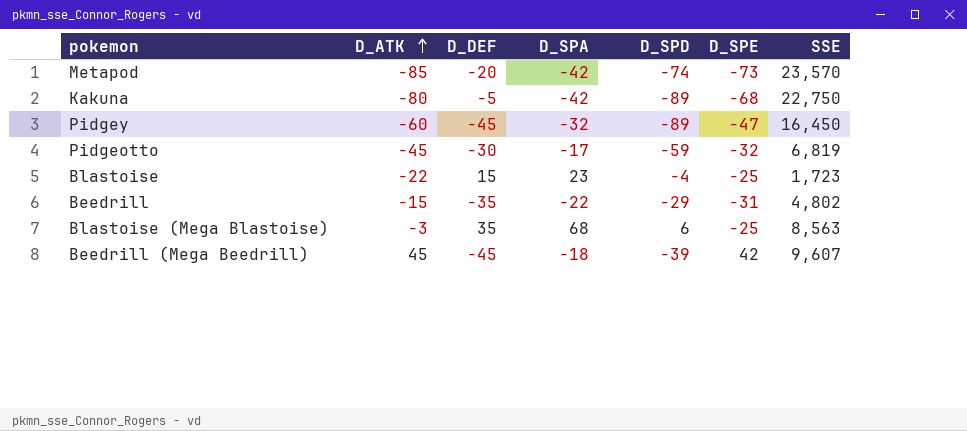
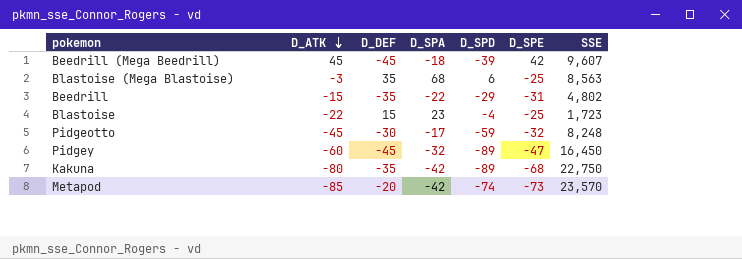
row order: D_ATK ascending -> D_ATK descending
Pidgeotto | SSE: 6,819 -> 8,248
Kakuna | D_DEF: -5 -> -35

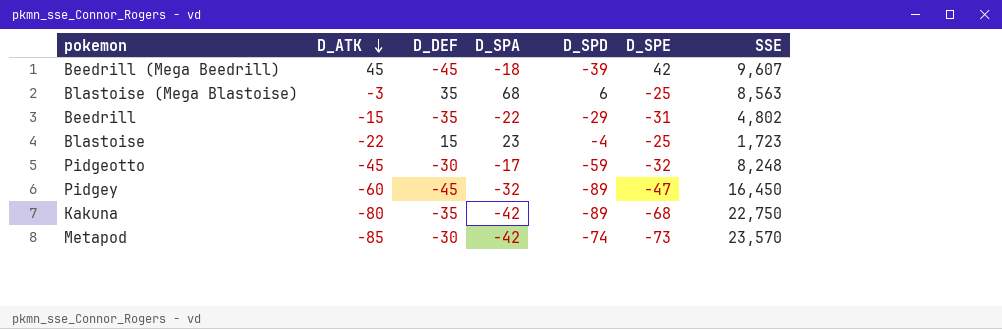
Metapod | D_DEF: -20 -> -30

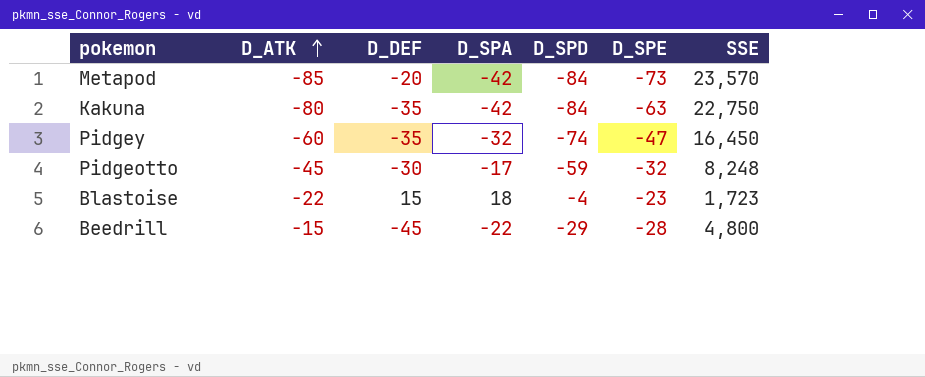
row order: D_ATK descending -> D_ATK ascending
row Beedrill (Mega Beedrill): 45 | -45 | -18 | -39 | 42 | 9,607 -> none
row Blastoise (Mega Blastoise): -3 | 35 | 68 | 6 | -25 | 8,563 -> none
Metapod | D_DEF: -30 -> -20
Metapod | D_SPD: -74 -> -84
Kakuna | D_SPD: -89 -> -84
Kakuna | D_SPE: -68 -> -63
Pidgey | D_DEF: -45 -> -35
Pidgey | D_SPD: -89 -> -74
Blastoise | D_SPA: 23 -> 18
Blastoise | D_SPE: -25 -> -23
Beedrill | D_DEF: -35 -> -45
Beedrill | D_SPE: -31 -> -28
Beedrill | SSE: 4,802 -> 4,800

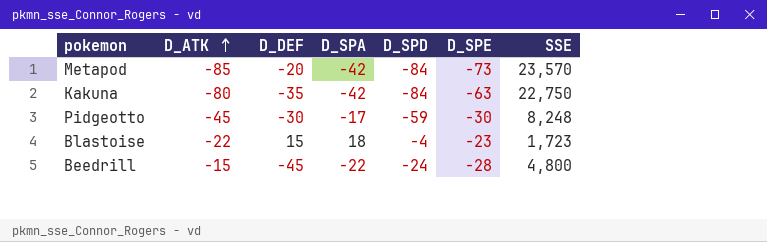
row Pidgey: -60 | -35 | -32 | -74 | -47 | 16,450 -> none
Pidgeotto | D_SPE: -32 -> -30
Beedrill | D_SPD: -29 -> -24

